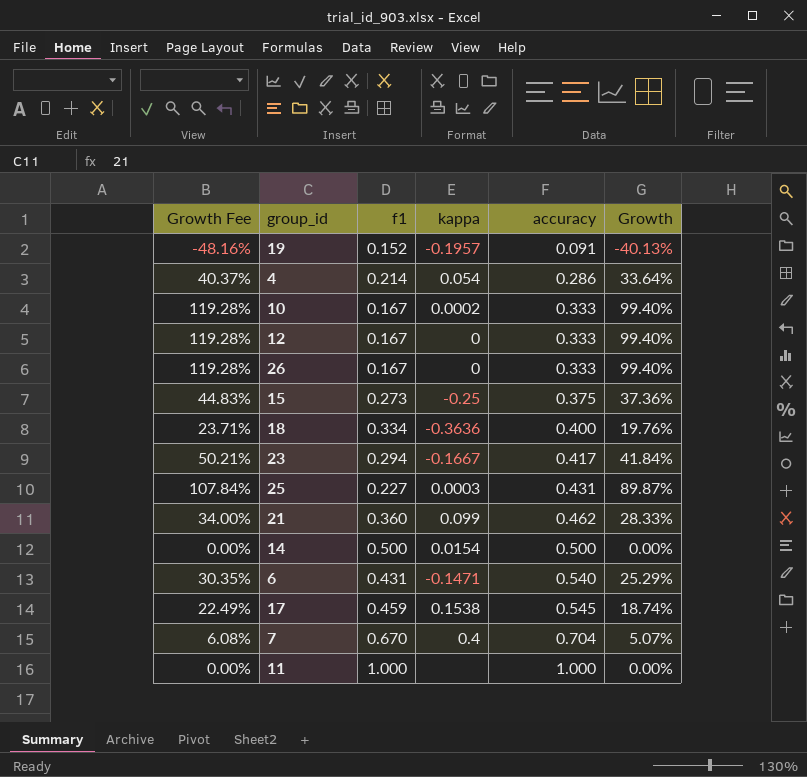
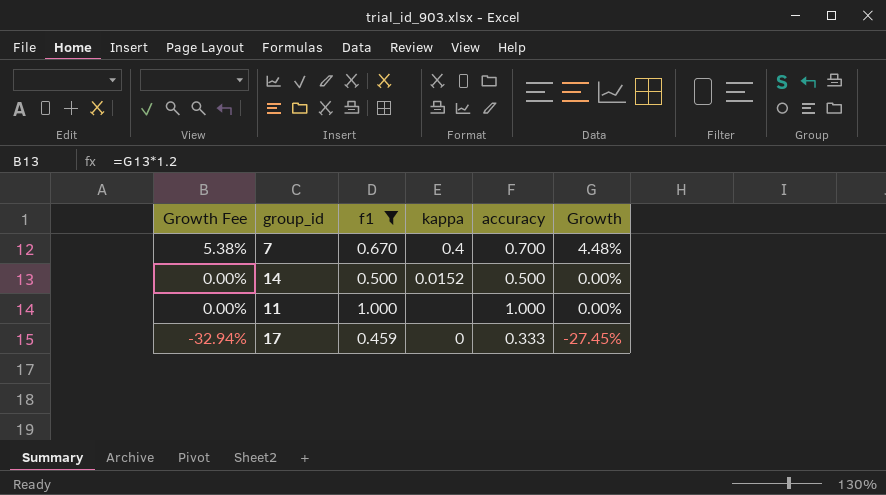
filter: none -> f1 >= 0.459
row order: accuracy ascending -> Growth Fee descending
7 | Growth Fee: 6.08% -> 5.38%
7 | accuracy: 0.704 -> 0.700
7 | Growth: 5.07% -> 4.48%
14 | kappa: 0.0154 -> 0.0152
17 | Growth Fee: 22.49% -> -32.94%
17 | kappa: 0.1538 -> 0
17 | accuracy: 0.545 -> 0.333
17 | Growth: 18.74% -> -27.45%

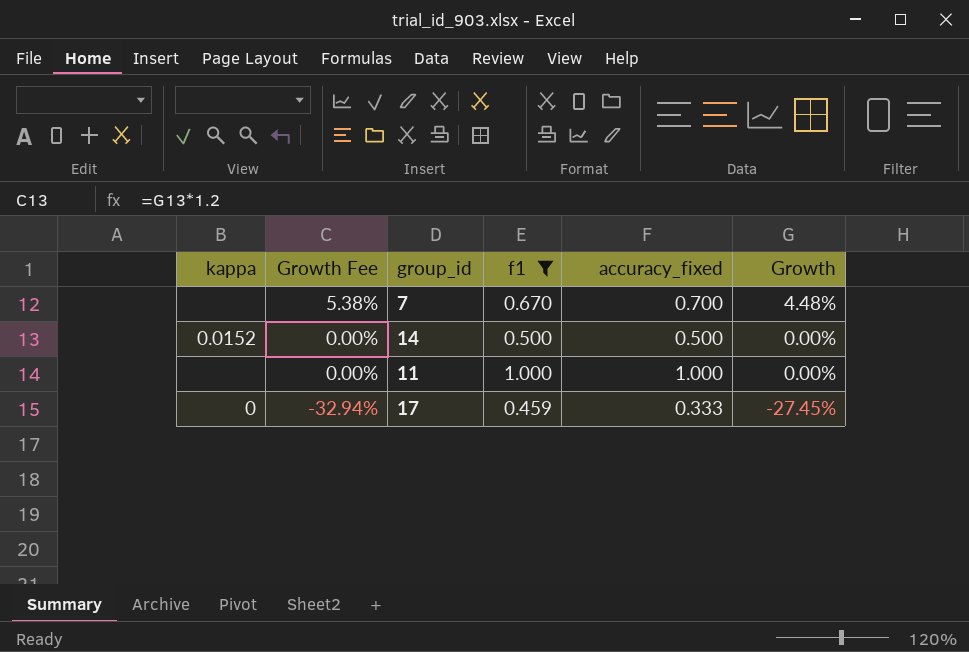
column kappa | position: 4 -> 1
column name: accuracy -> accuracy_fixed
7 | kappa: 0.4 -> none

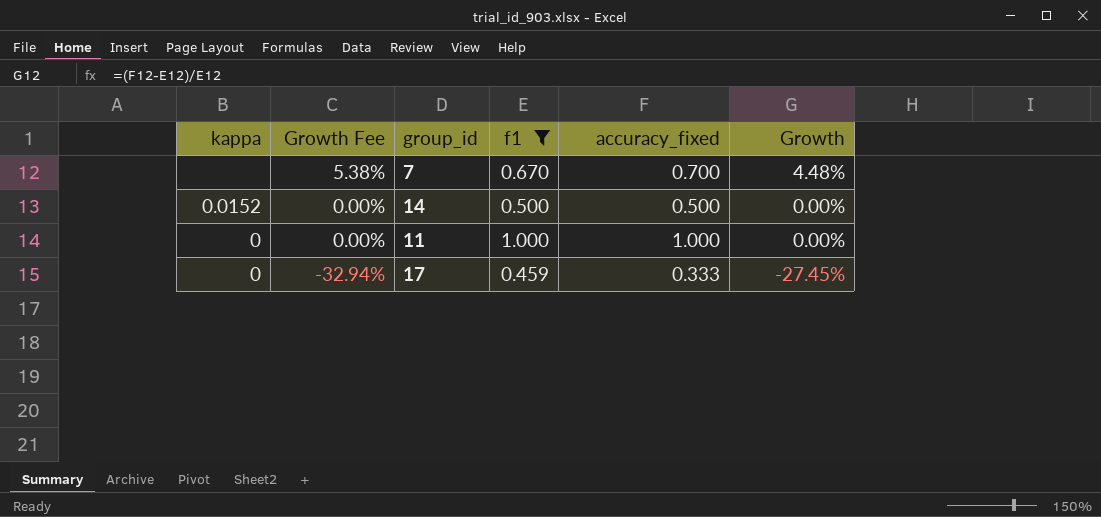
11 | kappa: none -> 0

